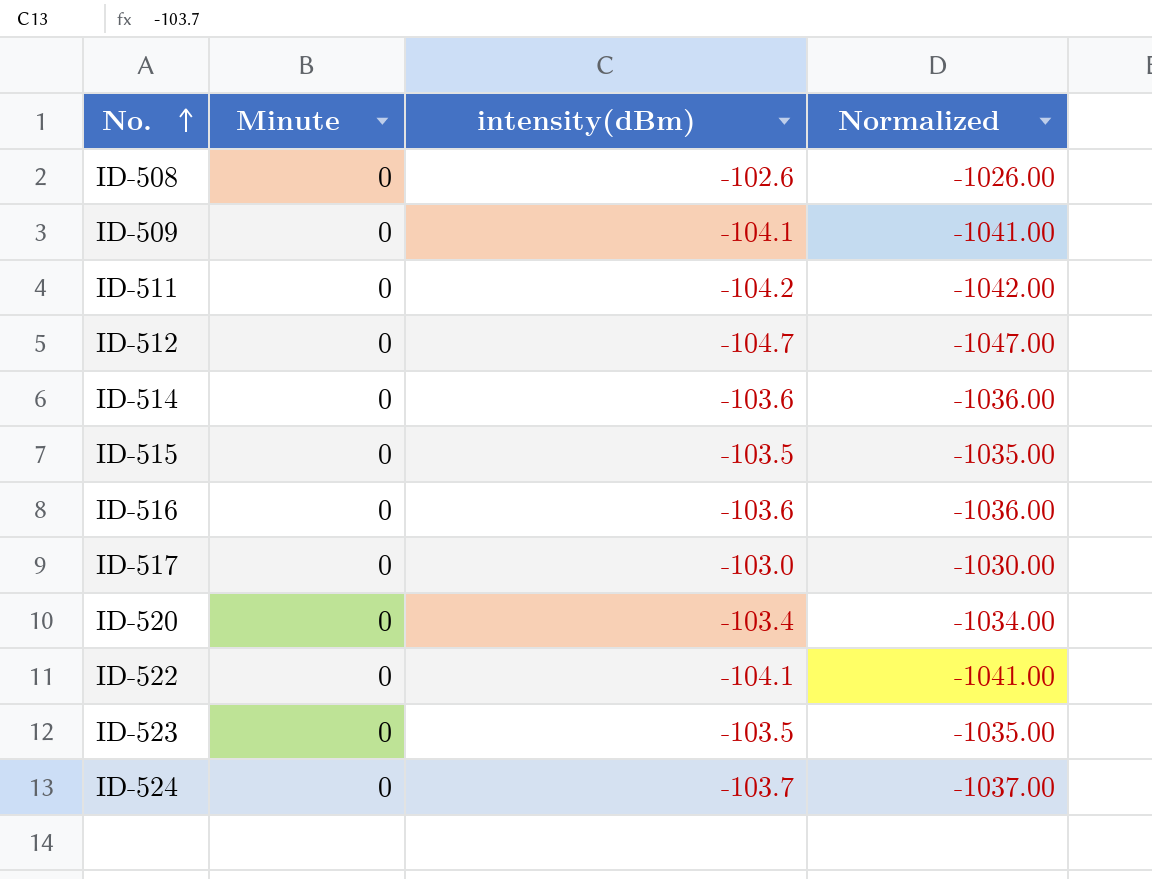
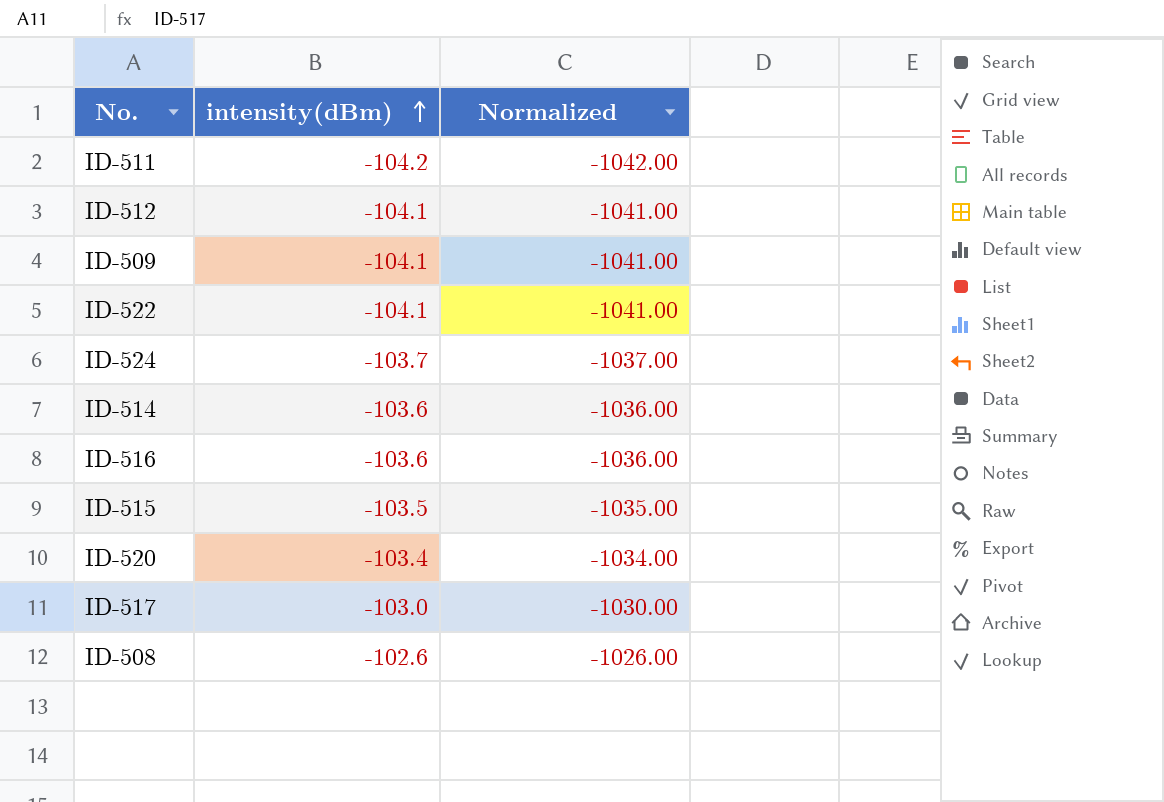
row order: No. ascending -> intensity(dBm) ascending
column Minute | position: 2 -> none
row ID-523: 0 | -103.5 | -1035.00 -> none
ID-512 | intensity(dBm): -104.7 -> -104.1
ID-512 | Normalized: -1047.00 -> -1041.00

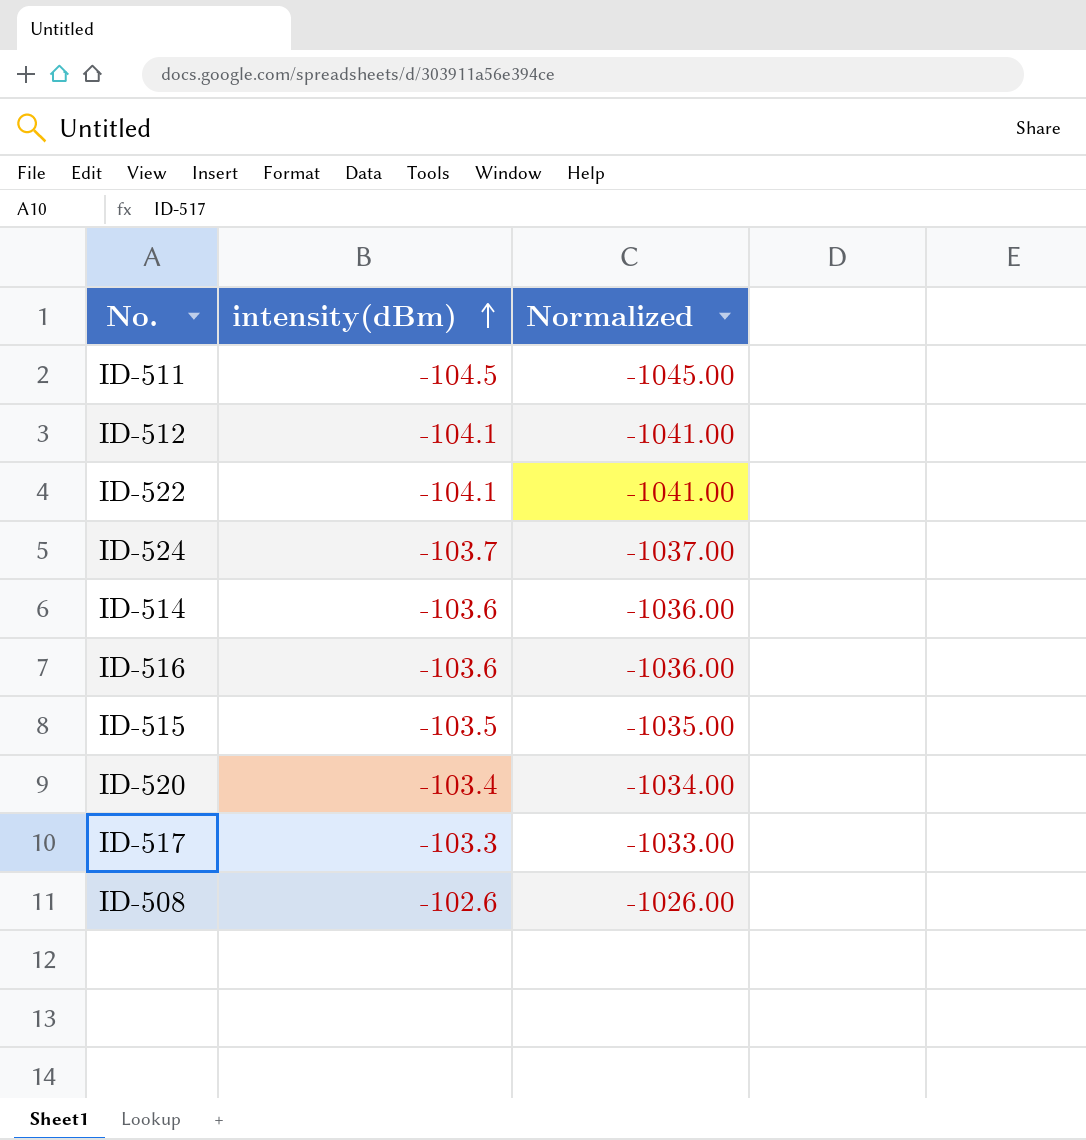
row ID-509: -104.1 | -1041.00 -> none
ID-511 | intensity(dBm): -104.2 -> -104.5
ID-511 | Normalized: -1042.00 -> -1045.00
ID-517 | intensity(dBm): -103.0 -> -103.3
ID-517 | Normalized: -1030.00 -> -1033.00

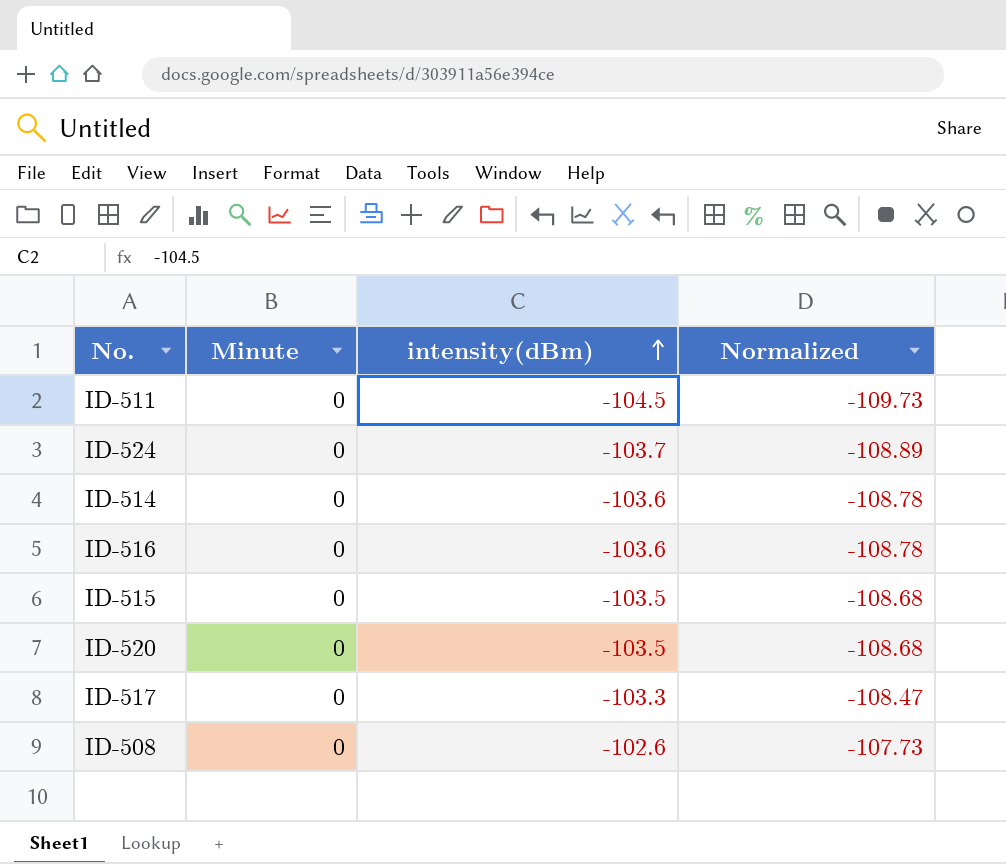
column Minute | position: none -> 2
column Normalized | formula: [intensity(dBm)] * 10 -> [intensity(dBm)] * 1.05
row ID-512: -104.1 | -1041.00 -> none
row ID-522: -104.1 | -1041.00 -> none
ID-520 | intensity(dBm): -103.4 -> -103.5

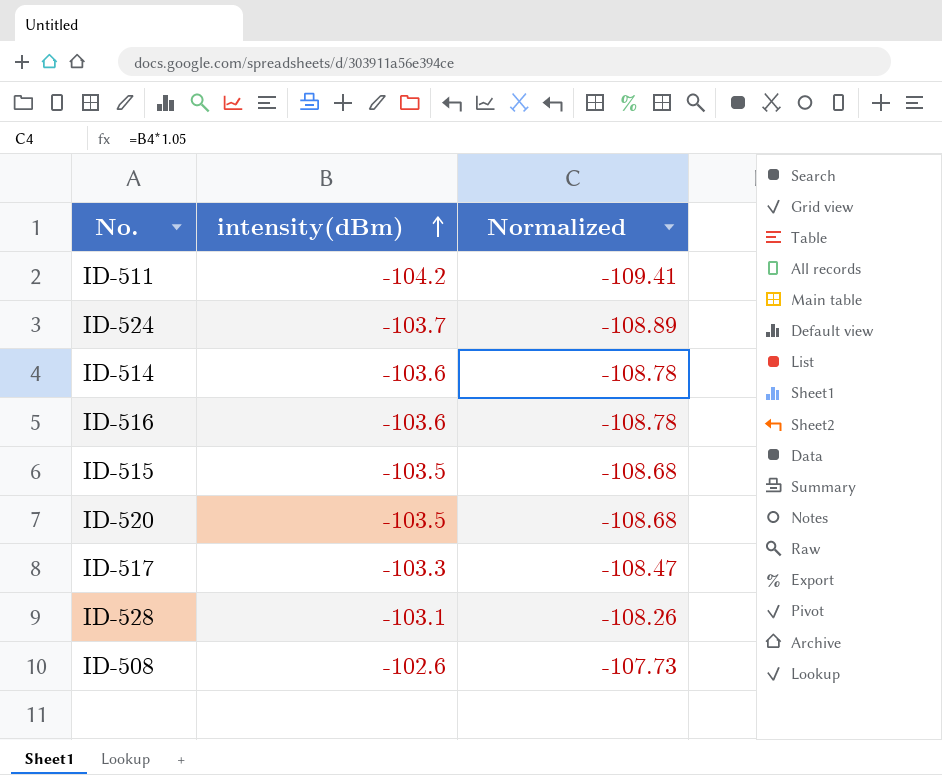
column Minute | position: 2 -> none
ID-511 | intensity(dBm): -104.5 -> -104.2
ID-511 | Normalized: -109.73 -> -109.41
row ID-528: none -> -103.1 | -108.26

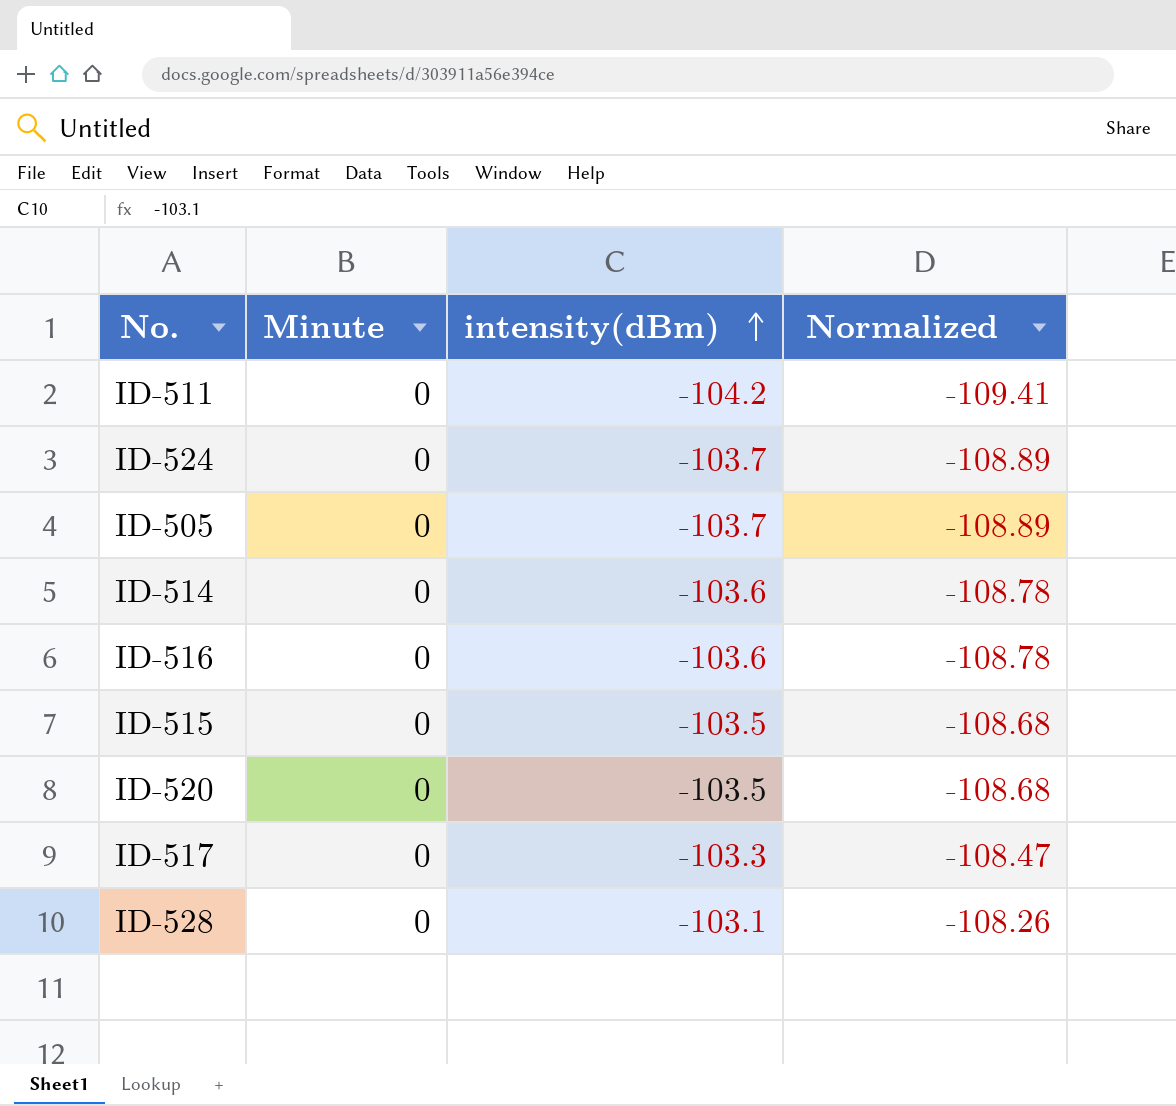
column Minute | position: none -> 2
row ID-508: -102.6 | -107.73 -> none
row ID-505: none -> 0 | -103.7 | -108.89

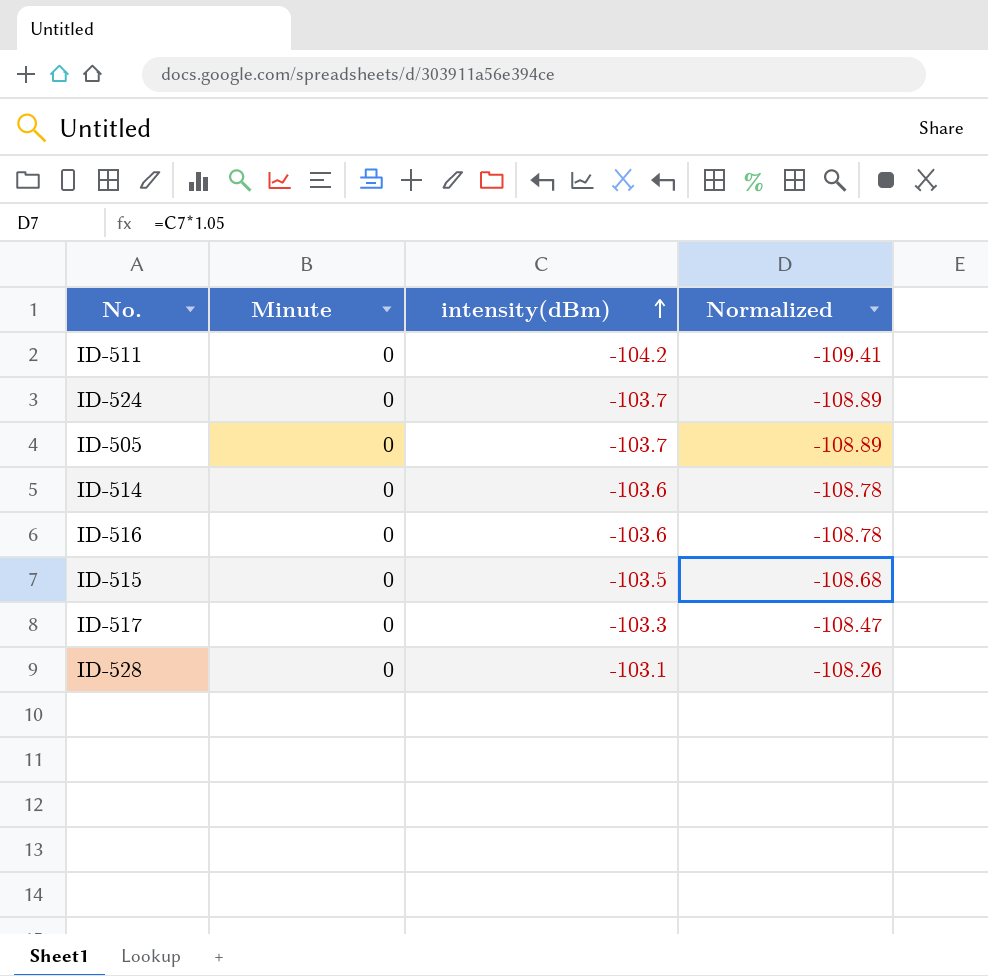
row ID-520: 0 | -103.5 | -108.68 -> none

